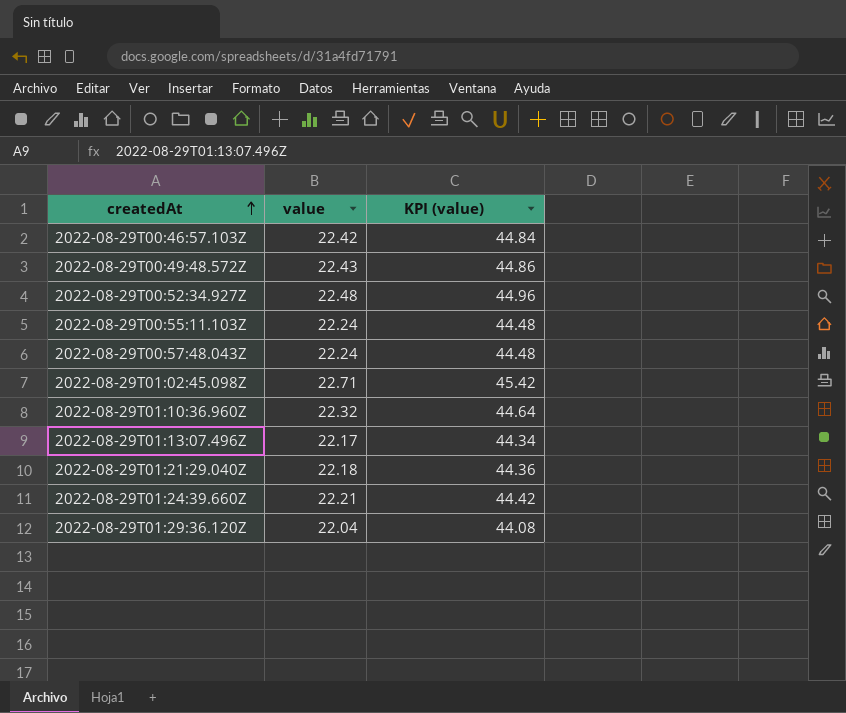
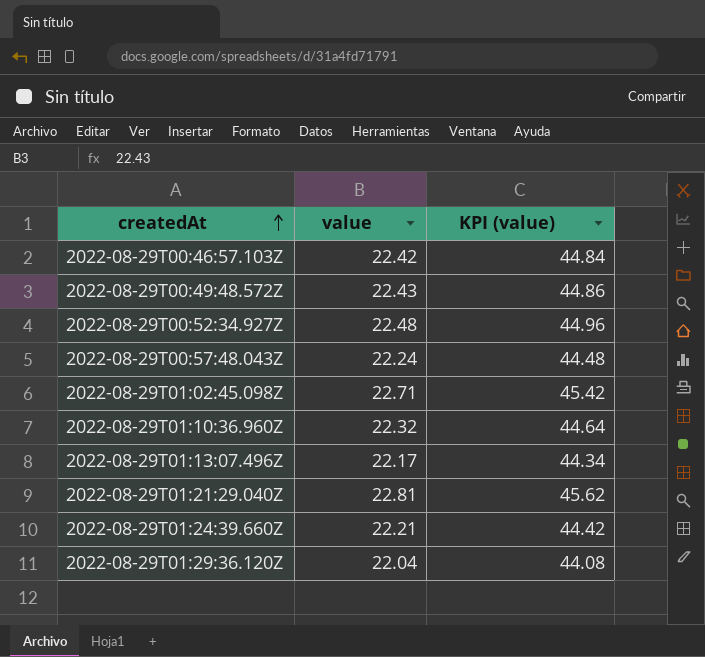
row 2022-08-29T00:55:11.103Z: 22.24 | 44.48 -> none
2022-08-29T01:21:29.040Z | value: 22.18 -> 22.81
2022-08-29T01:21:29.040Z | KPI (value): 44.36 -> 45.62

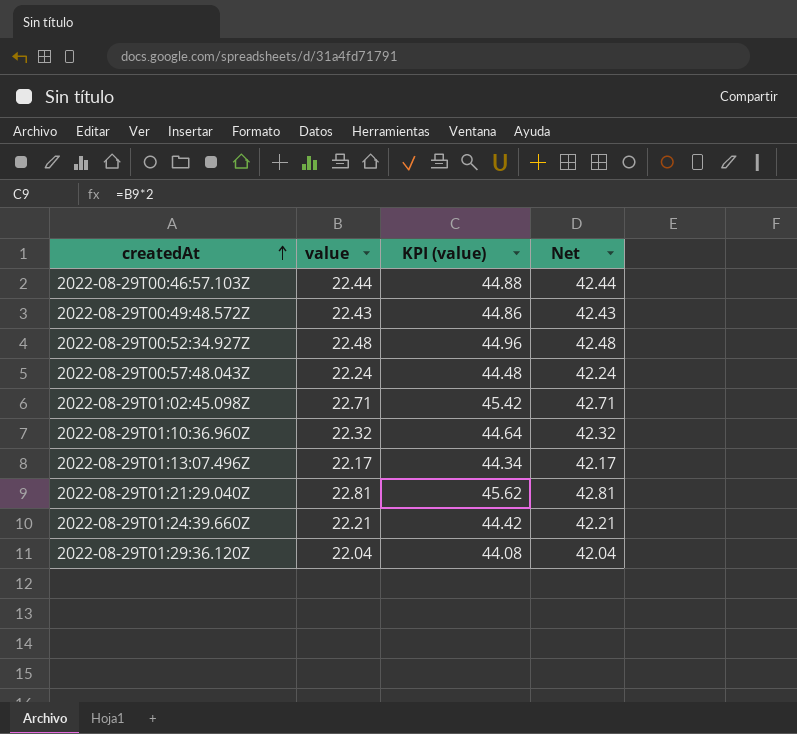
column Net | formula: none -> [value] + 20
2022-08-29T00:46:57.103Z | value: 22.42 -> 22.44
2022-08-29T00:46:57.103Z | KPI (value): 44.84 -> 44.88

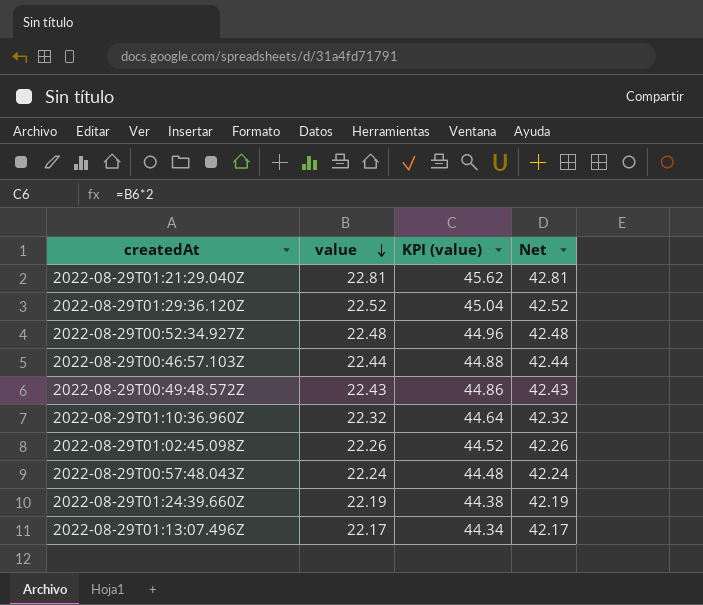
row order: createdAt ascending -> value descending
2022-08-29T01:29:36.120Z | value: 22.04 -> 22.52
2022-08-29T01:29:36.120Z | KPI (value): 44.08 -> 45.04
2022-08-29T01:29:36.120Z | Net: 42.04 -> 42.52
2022-08-29T01:02:45.098Z | value: 22.71 -> 22.26
2022-08-29T01:02:45.098Z | KPI (value): 45.42 -> 44.52
2022-08-29T01:02:45.098Z | Net: 42.71 -> 42.26
2022-08-29T01:24:39.660Z | value: 22.21 -> 22.19
2022-08-29T01:24:39.660Z | KPI (value): 44.42 -> 44.38
2022-08-29T01:24:39.660Z | Net: 42.21 -> 42.19

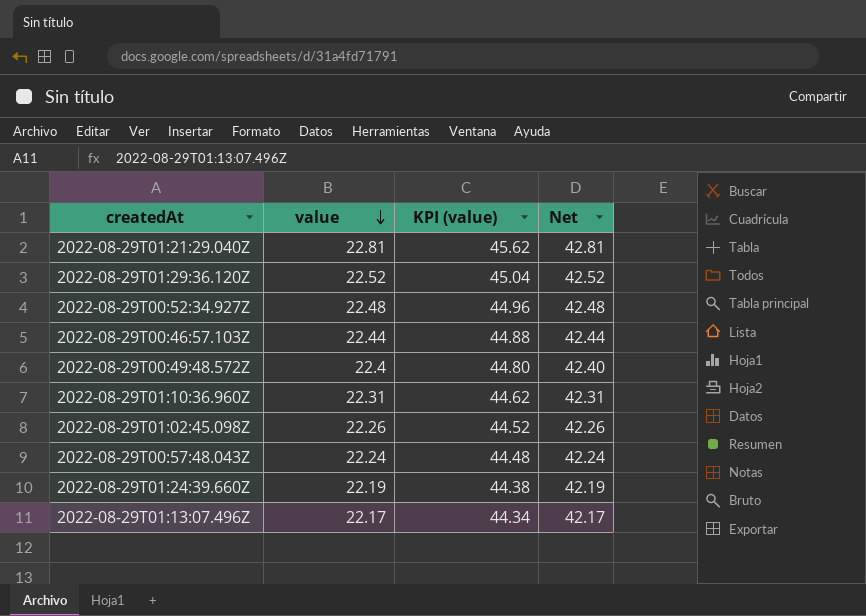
2022-08-29T00:49:48.572Z | value: 22.43 -> 22.4
2022-08-29T00:49:48.572Z | KPI (value): 44.86 -> 44.80
2022-08-29T00:49:48.572Z | Net: 42.43 -> 42.40
2022-08-29T01:10:36.960Z | value: 22.32 -> 22.31
2022-08-29T01:10:36.960Z | KPI (value): 44.64 -> 44.62
2022-08-29T01:10:36.960Z | Net: 42.32 -> 42.31

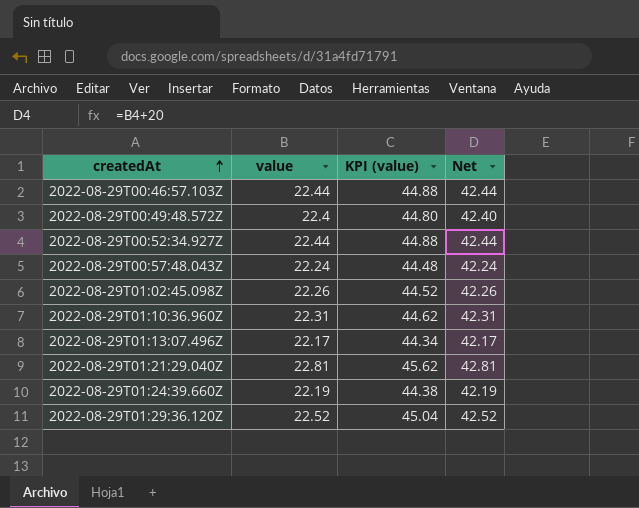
row order: value descending -> createdAt ascending
2022-08-29T00:52:34.927Z | value: 22.48 -> 22.44
2022-08-29T00:52:34.927Z | KPI (value): 44.96 -> 44.88
2022-08-29T00:52:34.927Z | Net: 42.48 -> 42.44

